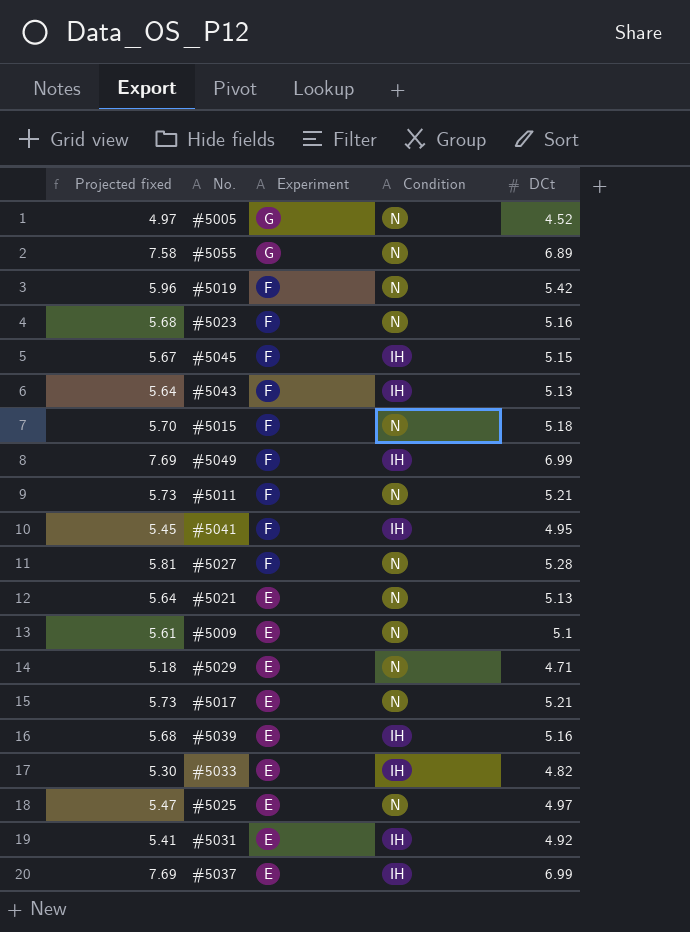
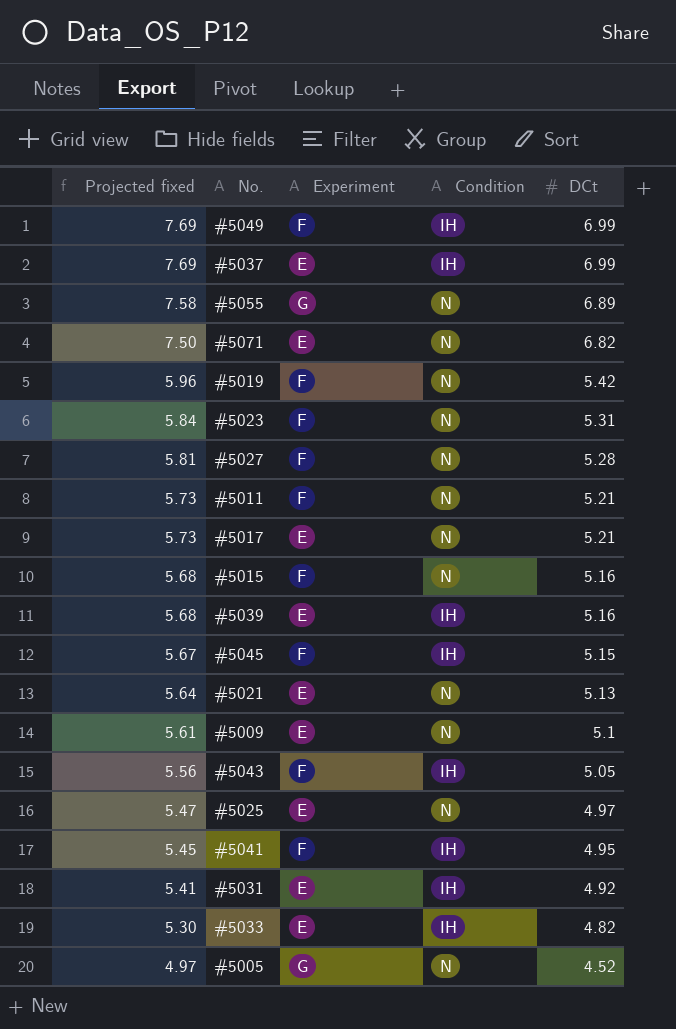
row order: Experiment descending -> Projected fixed descending
row #5029: 5.18 | E | N | 4.71 -> none
row #5071: none -> 7.50 | E | N | 6.82
#5023 | Projected fixed: 5.68 -> 5.84
#5023 | DCt: 5.16 -> 5.31
#5015 | Projected fixed: 5.70 -> 5.68
#5015 | DCt: 5.18 -> 5.16
#5043 | Projected fixed: 5.64 -> 5.56
#5043 | DCt: 5.13 -> 5.05

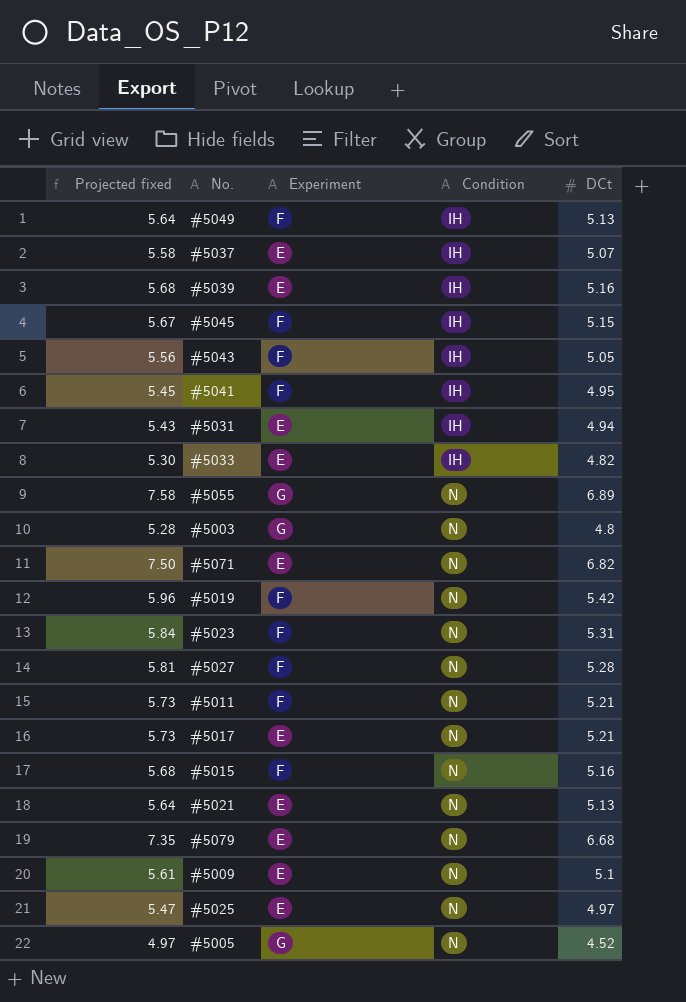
row order: Projected fixed descending -> Condition ascending
#5049 | Projected fixed: 7.69 -> 5.64
#5049 | DCt: 6.99 -> 5.13
#5037 | Projected fixed: 7.69 -> 5.58
#5037 | DCt: 6.99 -> 5.07
#5031 | Projected fixed: 5.41 -> 5.43
#5031 | DCt: 4.92 -> 4.94
row #5003: none -> 5.28 | G | N | 4.8
row #5079: none -> 7.35 | E | N | 6.68

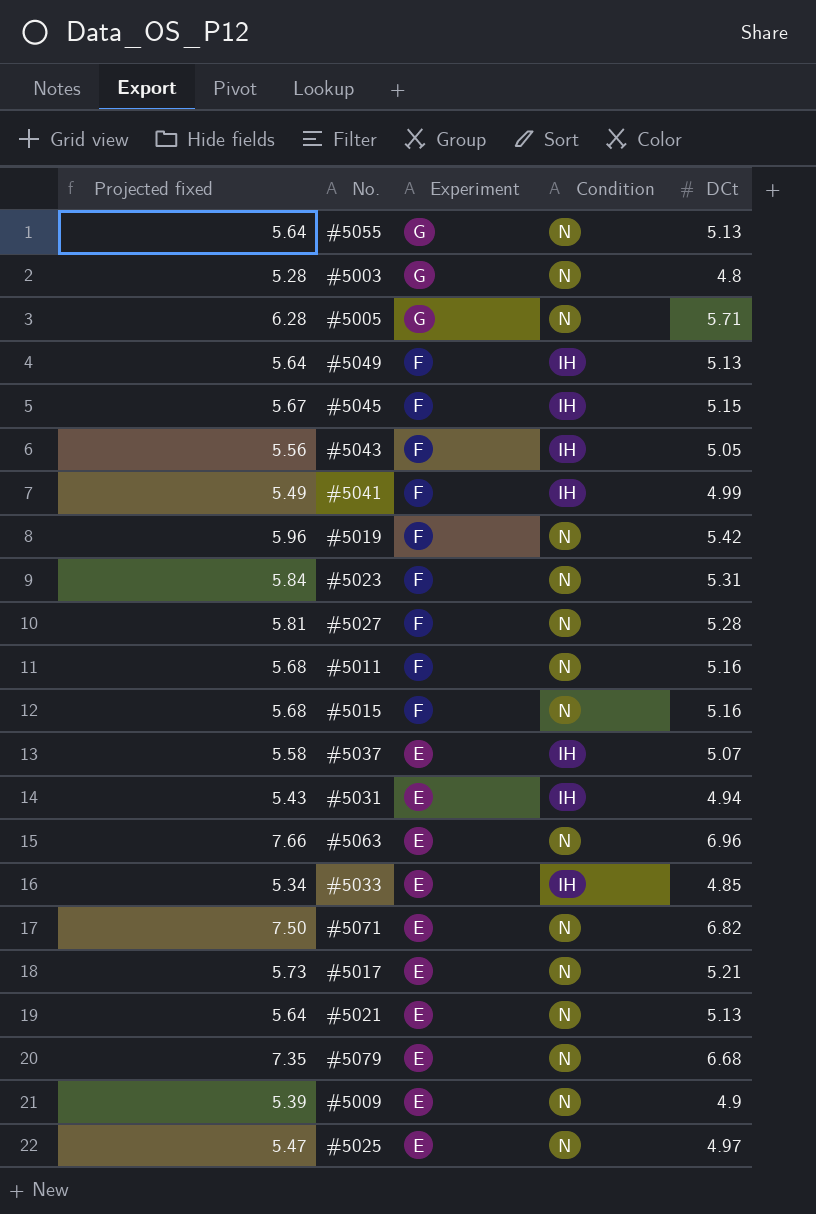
row order: Condition ascending -> Experiment descending
row #5039: 5.68 | E | IH | 5.16 -> none
#5055 | Projected fixed: 7.58 -> 5.64
#5055 | DCt: 6.89 -> 5.13
#5005 | Projected fixed: 4.97 -> 6.28
#5005 | DCt: 4.52 -> 5.71
#5041 | Projected fixed: 5.45 -> 5.49
#5041 | DCt: 4.95 -> 4.99
#5011 | Projected fixed: 5.73 -> 5.68
#5011 | DCt: 5.21 -> 5.16
row #5063: none -> 7.66 | E | N | 6.96
#5033 | Projected fixed: 5.30 -> 5.34
#5033 | DCt: 4.82 -> 4.85
#5009 | Projected fixed: 5.61 -> 5.39
#5009 | DCt: 5.1 -> 4.9

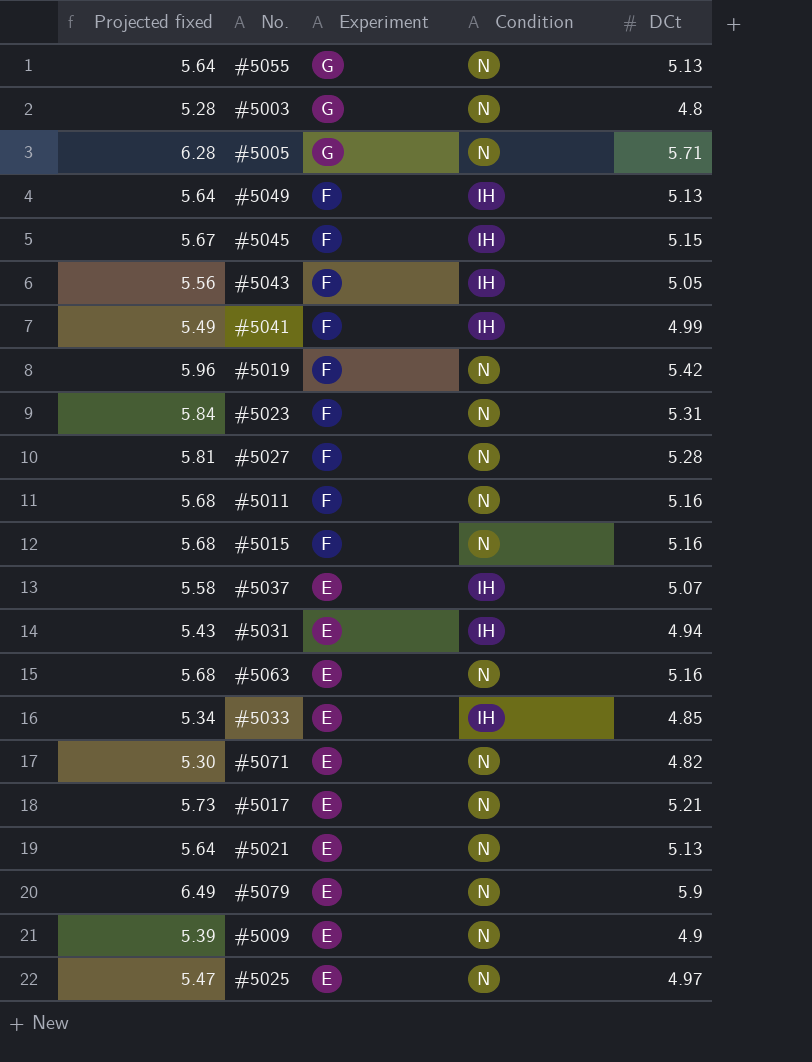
#5063 | Projected fixed: 7.66 -> 5.68
#5063 | DCt: 6.96 -> 5.16
#5071 | Projected fixed: 7.50 -> 5.30
#5071 | DCt: 6.82 -> 4.82
#5079 | Projected fixed: 7.35 -> 6.49
#5079 | DCt: 6.68 -> 5.9

